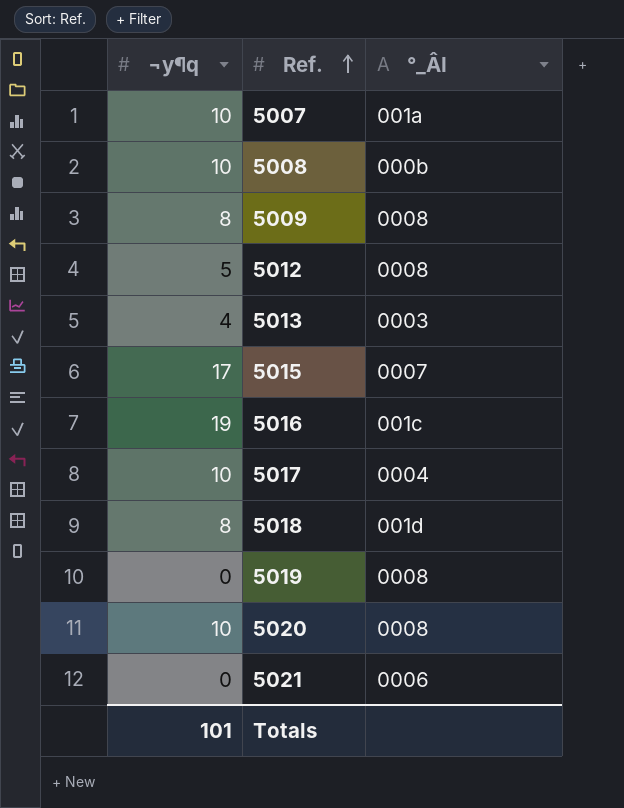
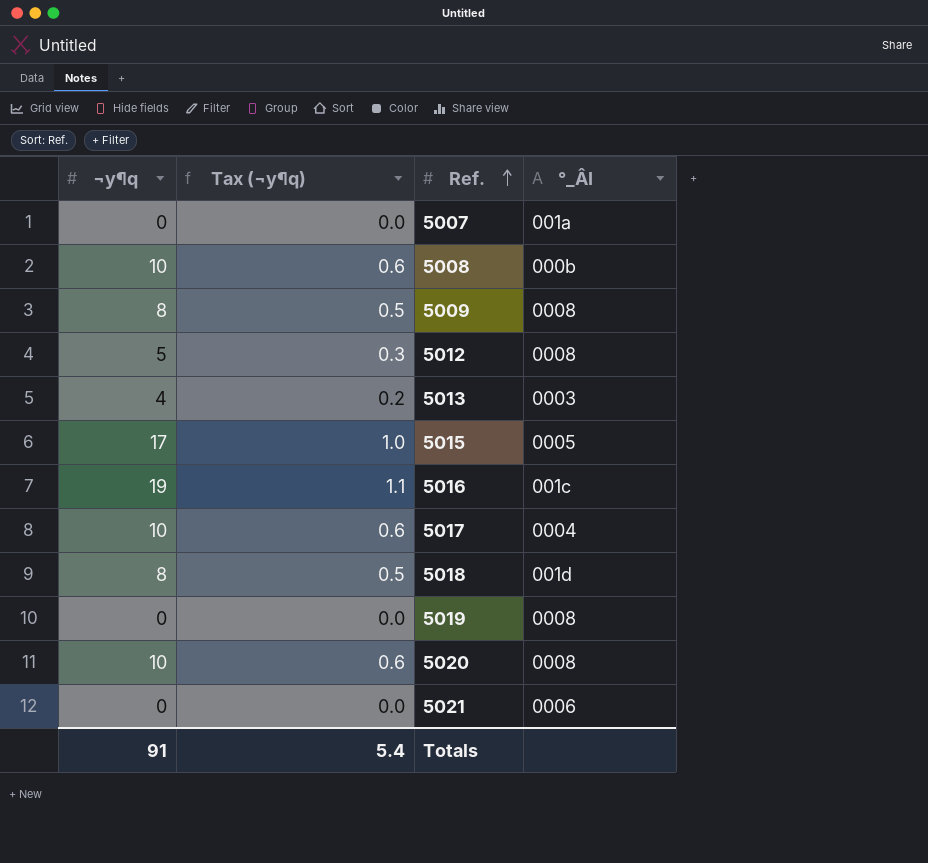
column Tax (¬y¶q) | formula: none -> [¬y¶q] * 0.06
5007 | ¬y¶q: 10 -> 0
5015 | °_ÂI: 0007 -> 0005
Totals | ¬y¶q: 101 -> 91

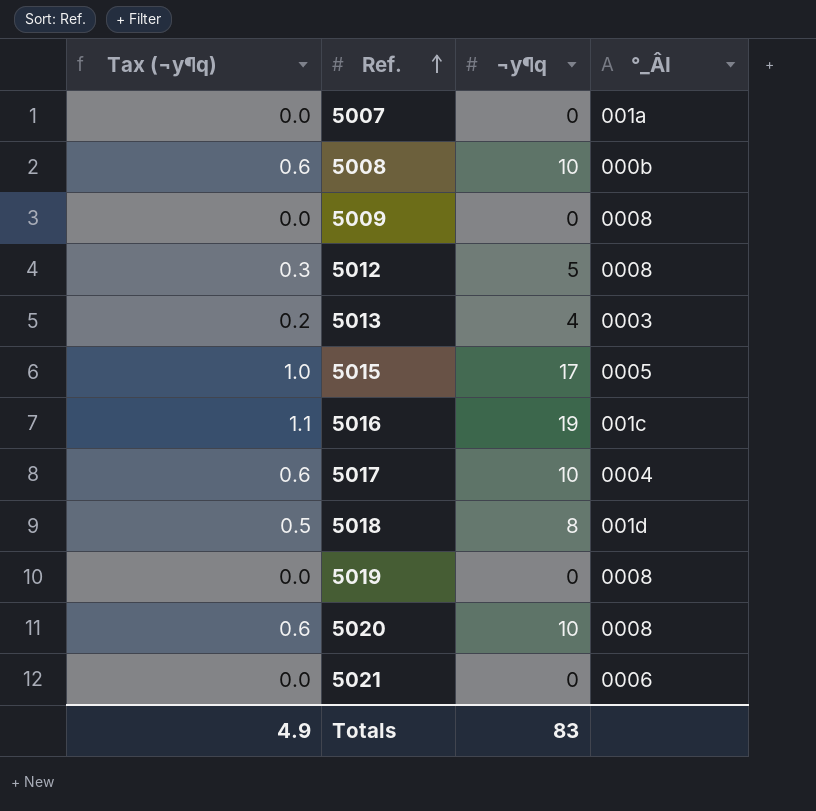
column ¬y¶q | position: 1 -> 3
5009 | Tax (¬y¶q): 0.5 -> 0.0
5009 | ¬y¶q: 8 -> 0
Totals | Tax (¬y¶q): 5.4 -> 4.9
Totals | ¬y¶q: 91 -> 83

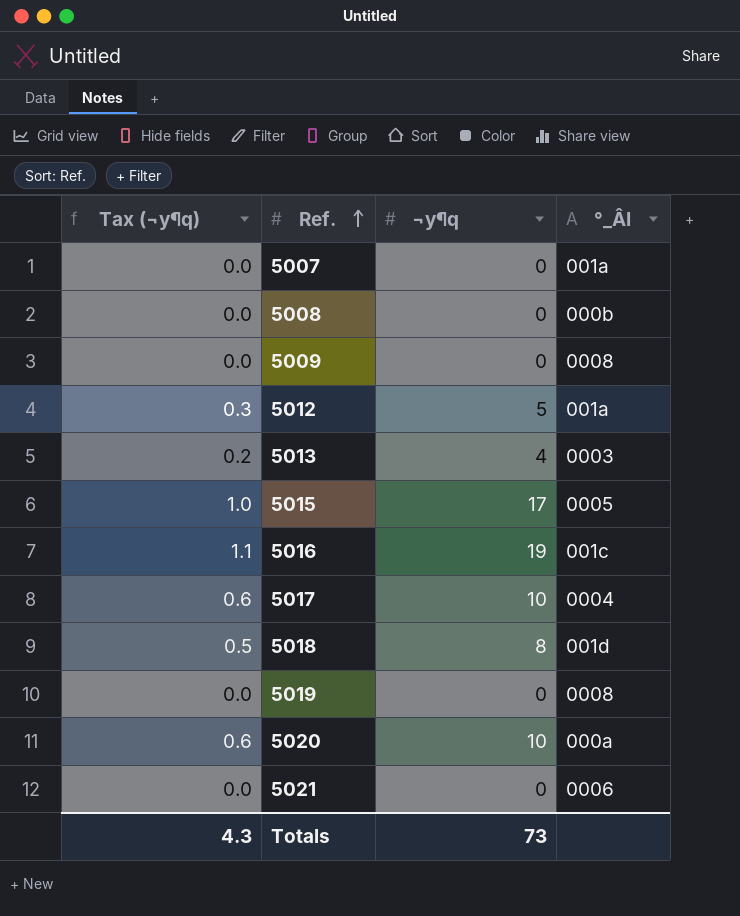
5008 | Tax (¬y¶q): 0.6 -> 0.0
5008 | ¬y¶q: 10 -> 0
5012 | °_ÂI: 0008 -> 001a
5020 | °_ÂI: 0008 -> 000a
Totals | Tax (¬y¶q): 4.9 -> 4.3
Totals | ¬y¶q: 83 -> 73

